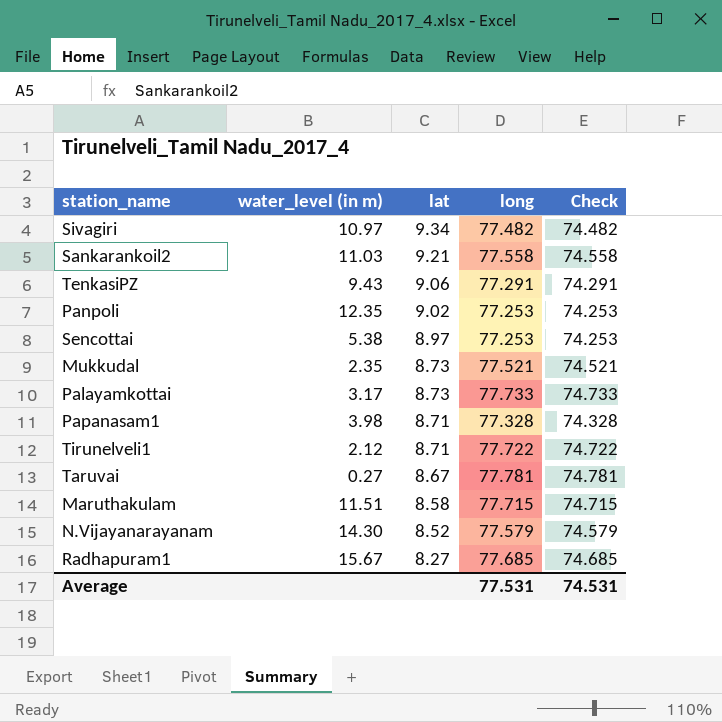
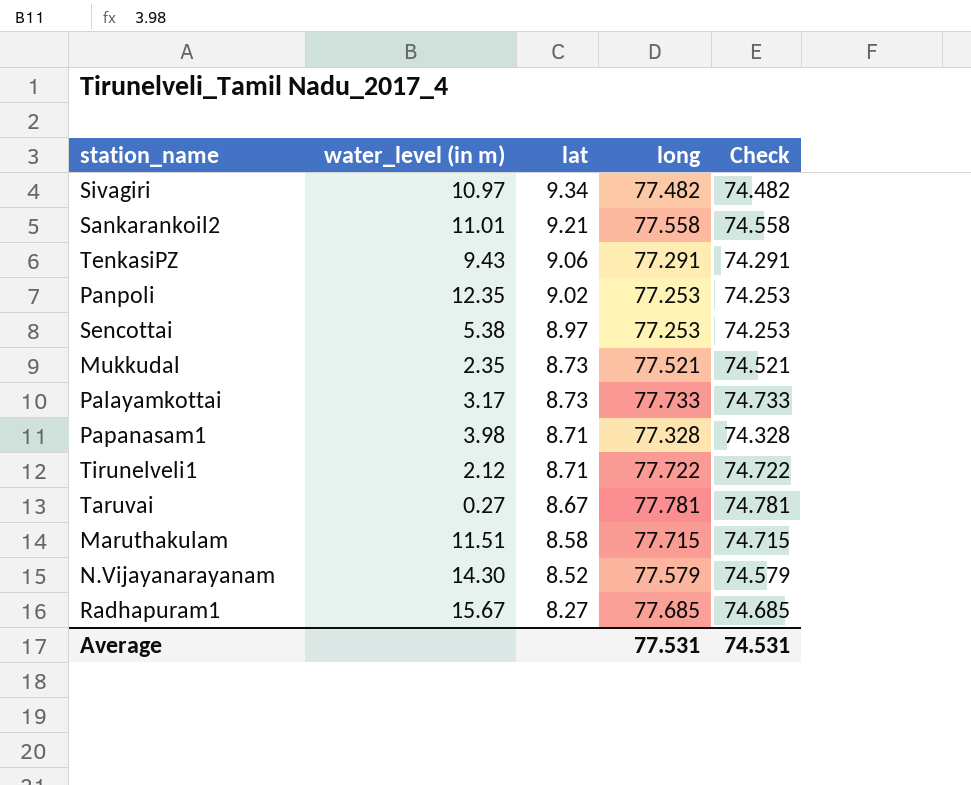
Sankarankoil2 | water_level (in m): 11.03 -> 11.01

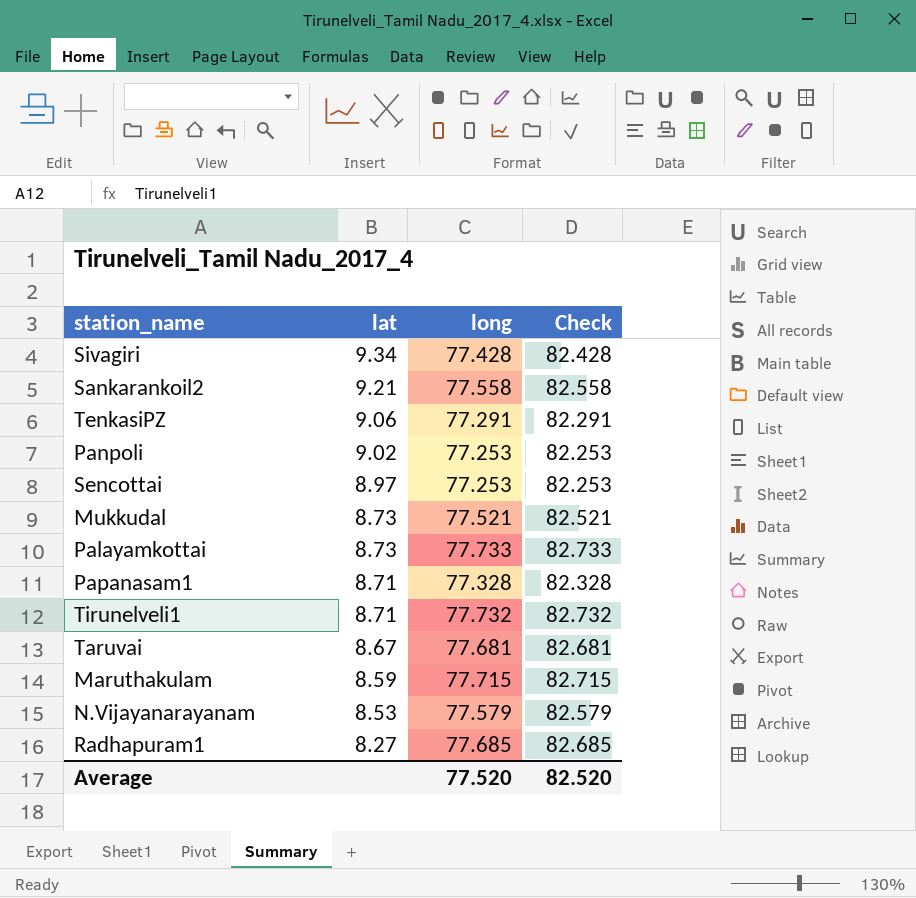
column water_level (in m) | position: 2 -> none
column Check | formula: [long] - 3 -> [long] + 5
Sivagiri | long: 77.482 -> 77.428
Tirunelveli1 | long: 77.722 -> 77.732
Taruvai | long: 77.781 -> 77.681
Maruthakulam | lat: 8.58 -> 8.59
N.Vijayanarayanam | lat: 8.52 -> 8.53
Average | long: 77.531 -> 77.520
Average | Check: 74.531 -> 82.520

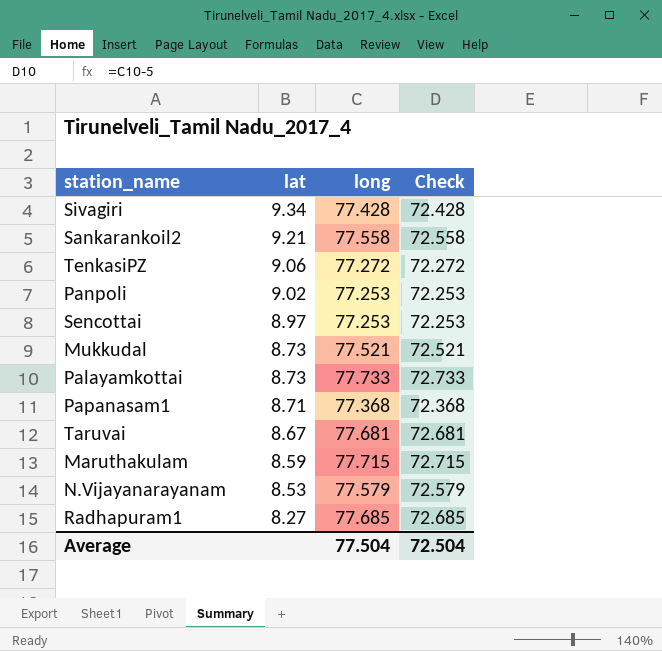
column Check | formula: [long] + 5 -> [long] - 5
row Tirunelveli1: 8.71 | 77.732 | 82.732 -> none
TenkasiPZ | long: 77.291 -> 77.272
Papanasam1 | long: 77.328 -> 77.368
Average | long: 77.520 -> 77.504
Average | Check: 82.520 -> 72.504

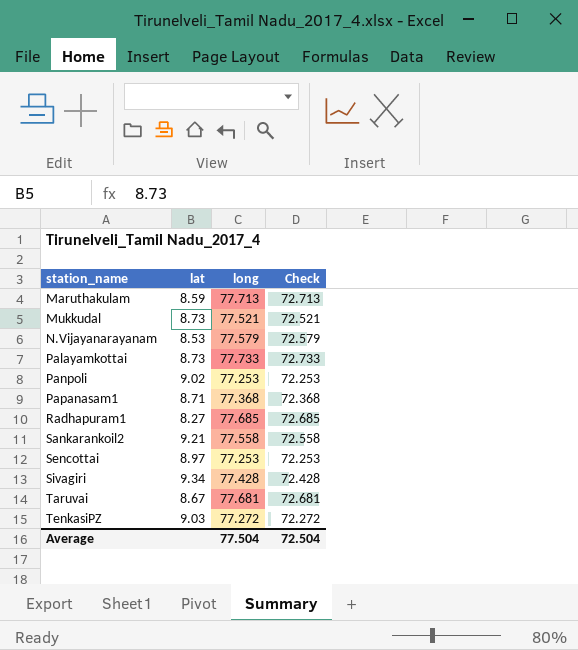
row order: lat descending -> station_name ascending
Maruthakulam | long: 77.715 -> 77.713
Maruthakulam | Check: 72.715 -> 72.713
TenkasiPZ | lat: 9.06 -> 9.03

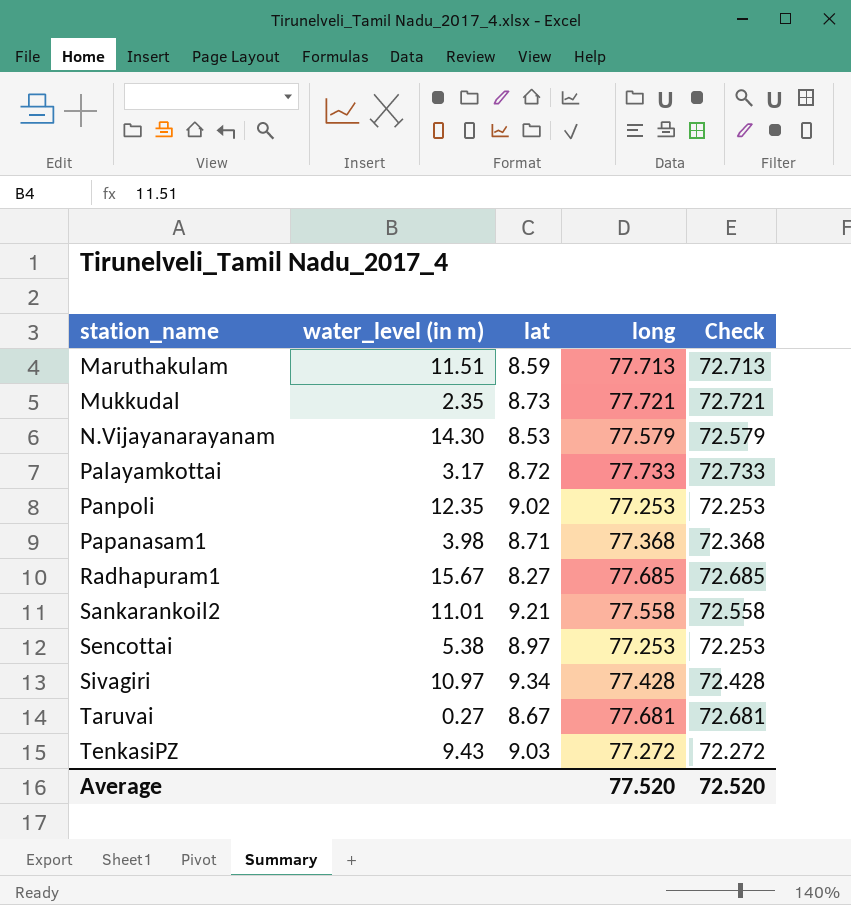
column water_level (in m) | position: none -> 2
Mukkudal | long: 77.521 -> 77.721
Mukkudal | Check: 72.521 -> 72.721
Palayamkottai | lat: 8.73 -> 8.72
Average | long: 77.504 -> 77.520
Average | Check: 72.504 -> 72.520

